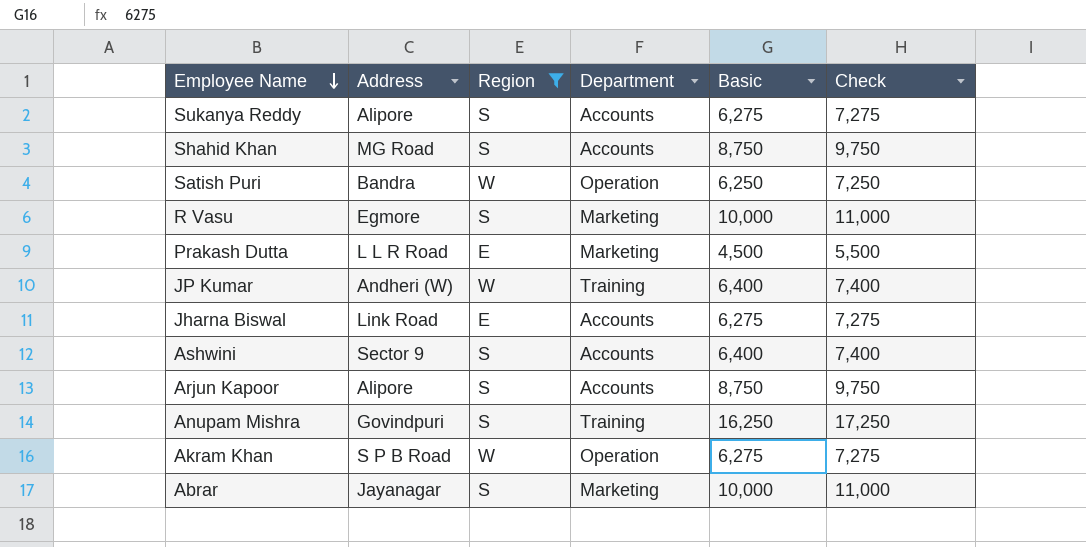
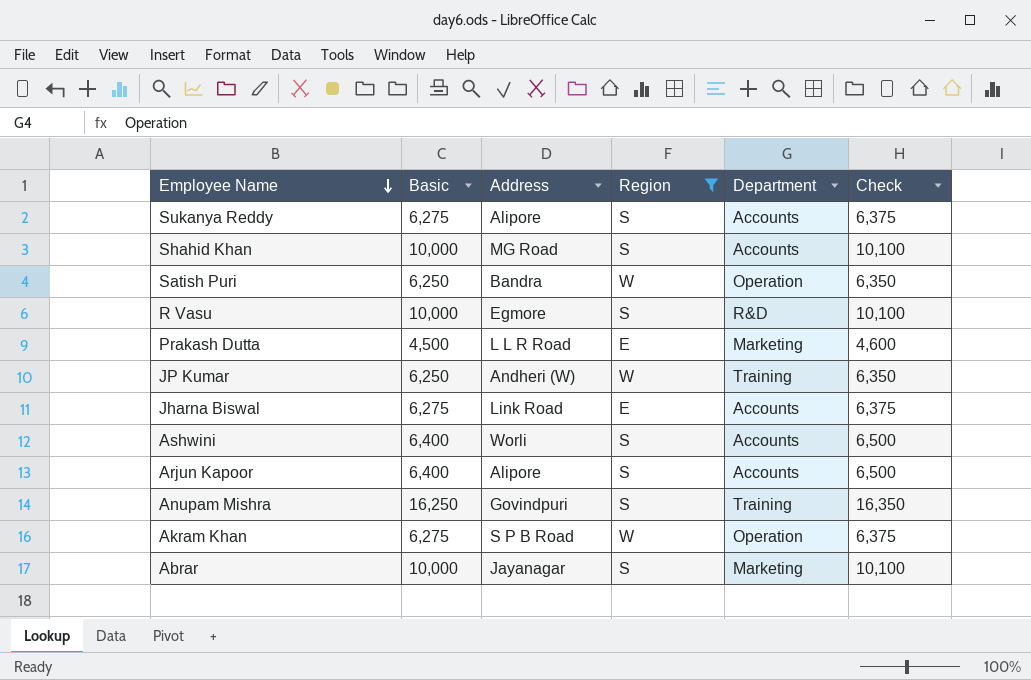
column Basic | position: 5 -> 2
column Check | formula: [Basic] + 1000 -> [Basic] + 100
Shahid Khan | Basic: 8,750 -> 10,000
R Vasu | Department: Marketing -> R&D
JP Kumar | Basic: 6,400 -> 6,250
Ashwini | Address: Sector 9 -> Worli
Arjun Kapoor | Basic: 8,750 -> 6,400

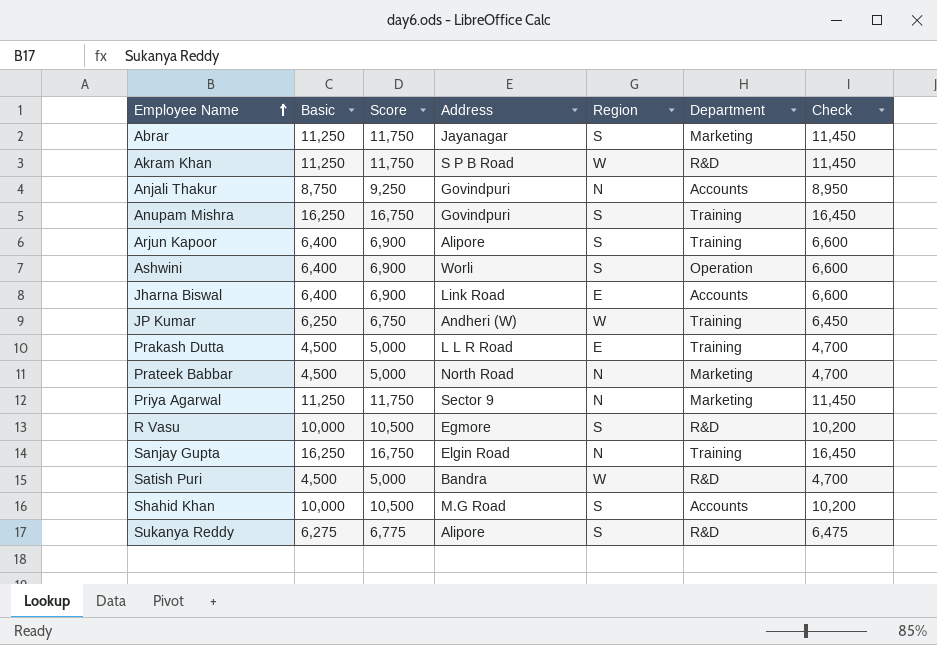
filter: Region != N -> none
row order: Employee Name descending -> Employee Name ascending
column Score | formula: none -> [Basic] + 500
column Check | formula: [Basic] + 100 -> [Basic] + 200
Abrar | Basic: 10,000 -> 11,250
Akram Khan | Basic: 6,275 -> 11,250
Akram Khan | Department: Operation -> R&D
Arjun Kapoor | Department: Accounts -> Training
Ashwini | Department: Accounts -> Operation
Jharna Biswal | Basic: 6,275 -> 6,400
Prakash Dutta | Department: Marketing -> Training
Satish Puri | Basic: 6,250 -> 4,500
Satish Puri | Department: Operation -> R&D
Shahid Khan | Address: MG Road -> M.G Road
Sukanya Reddy | Department: Accounts -> R&D

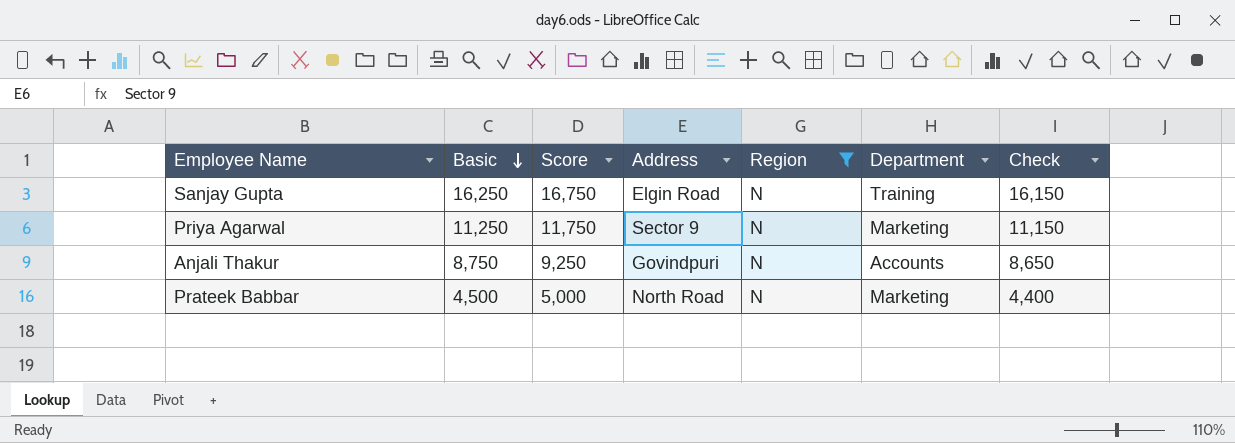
filter: none -> Region = N
row order: Employee Name ascending -> Basic descending
column Check | formula: [Basic] + 200 -> [Basic] - 100

